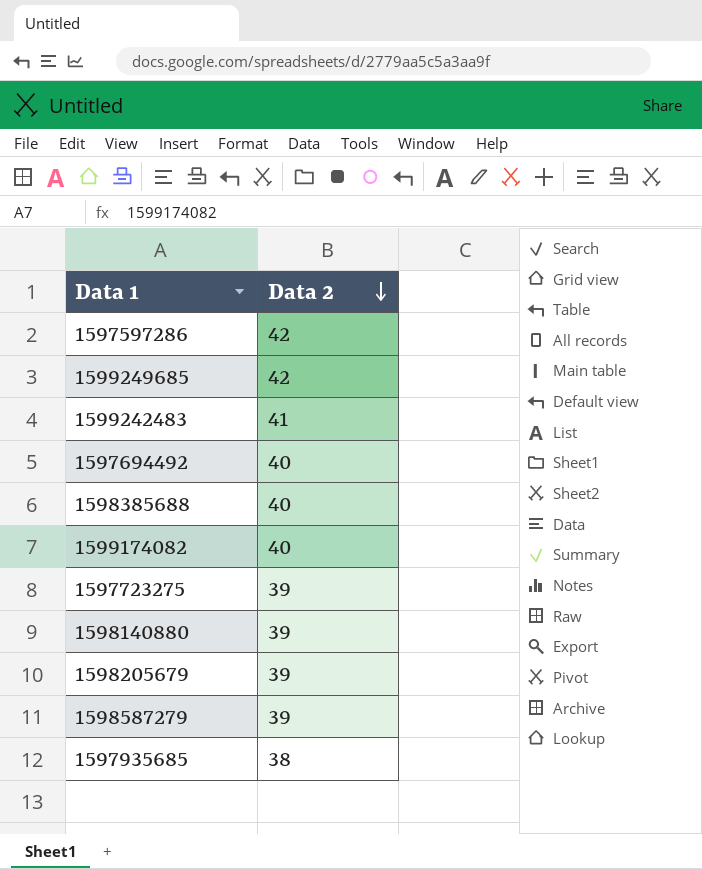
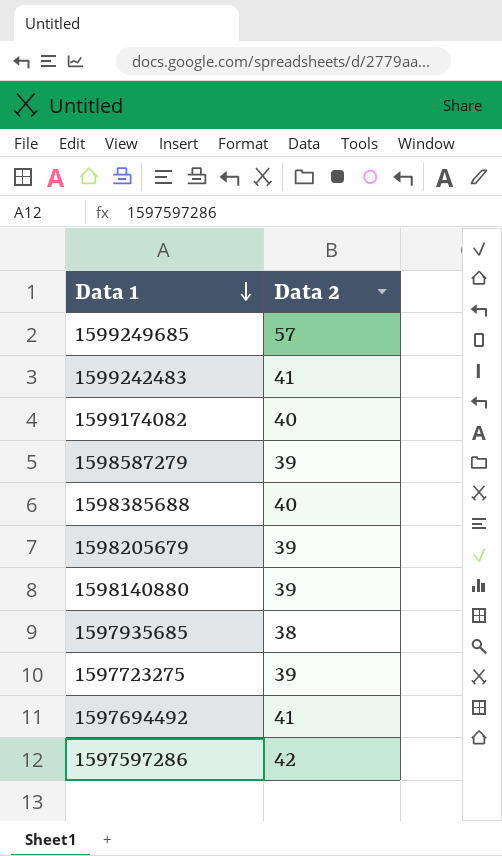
row order: Data 2 descending -> Data 1 descending
1599249685 | Data 2: 42 -> 57
1597694492 | Data 2: 40 -> 41

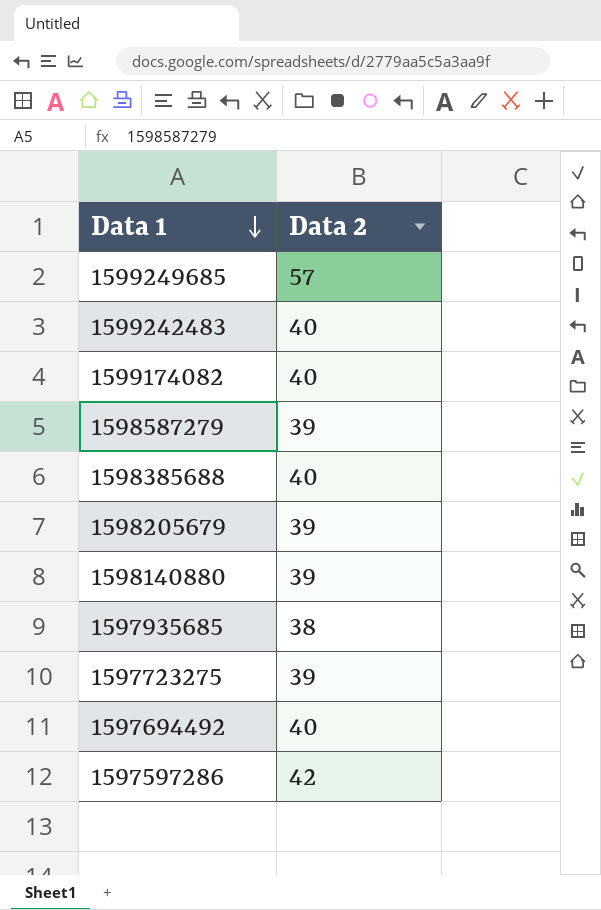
1599242483 | Data 2: 41 -> 40
1597694492 | Data 2: 41 -> 40

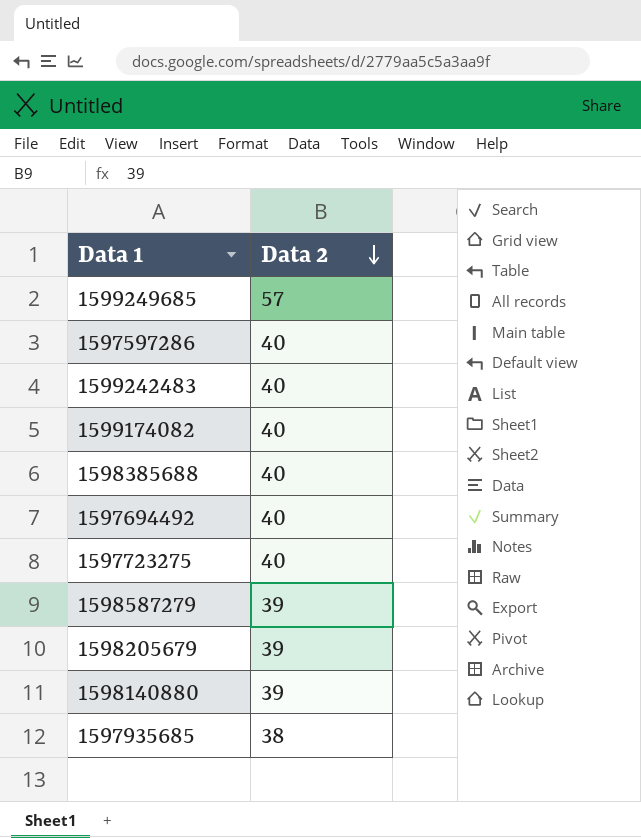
row order: Data 1 descending -> Data 2 descending
1597597286 | Data 2: 42 -> 40
1597723275 | Data 2: 39 -> 40

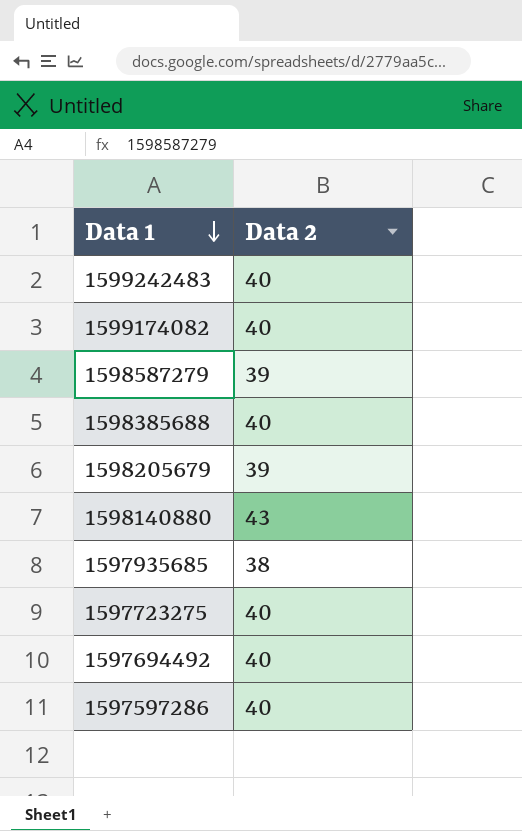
row order: Data 2 descending -> Data 1 descending
row 1599249685: 57 -> none
1598140880 | Data 2: 39 -> 43

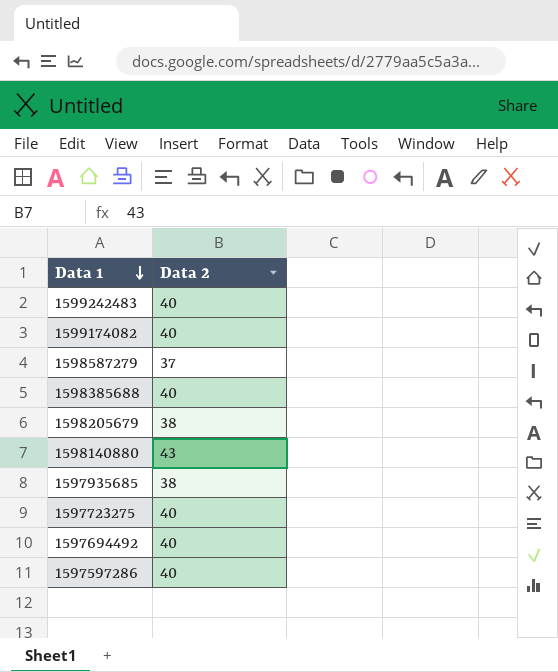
1598587279 | Data 2: 39 -> 37
1598205679 | Data 2: 39 -> 38

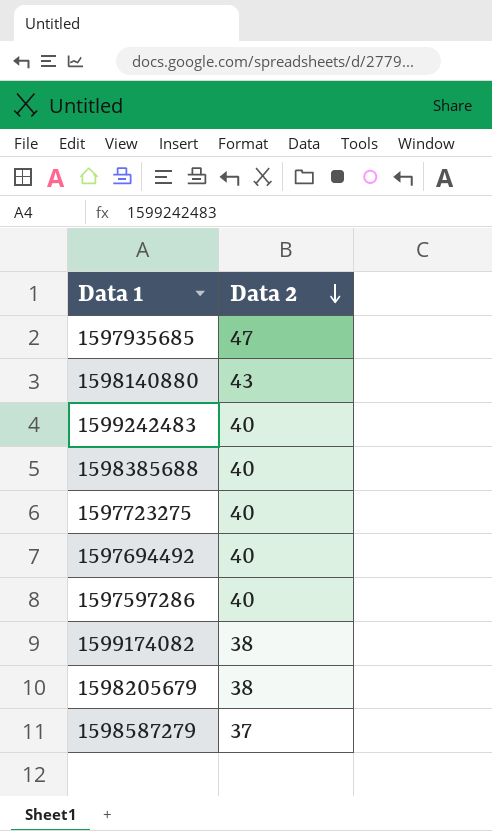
row order: Data 1 descending -> Data 2 descending
1597935685 | Data 2: 38 -> 47
1599174082 | Data 2: 40 -> 38

